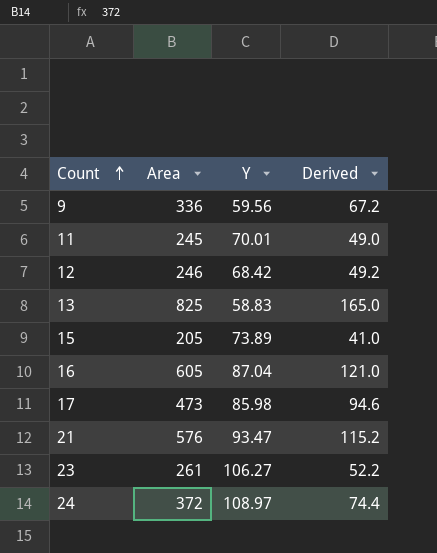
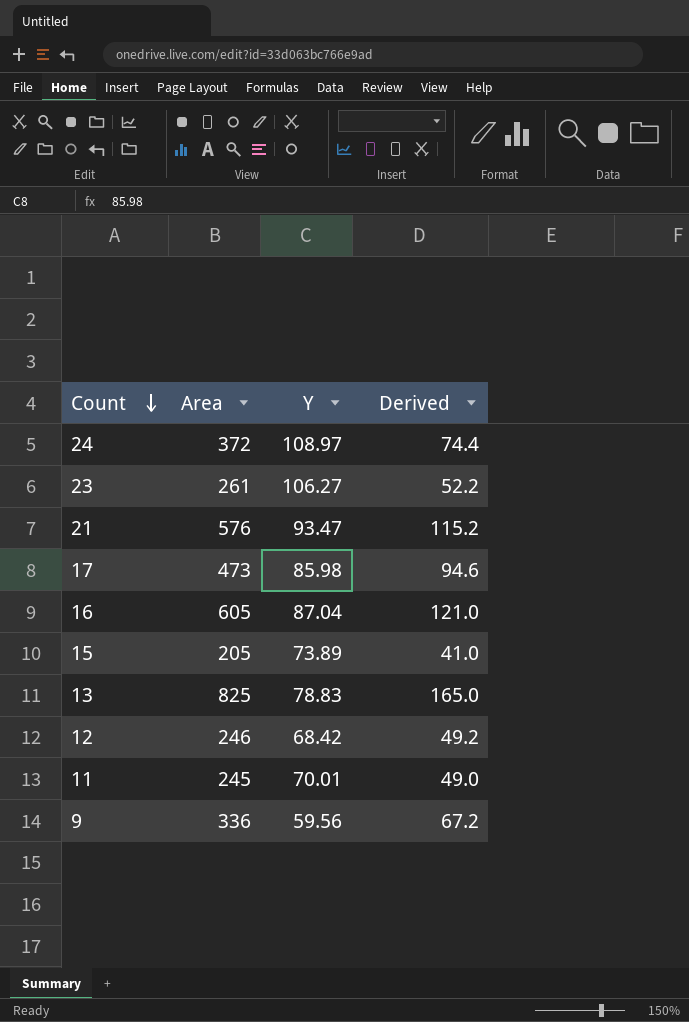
row order: Count ascending -> Count descending
13 | Y: 58.83 -> 78.83

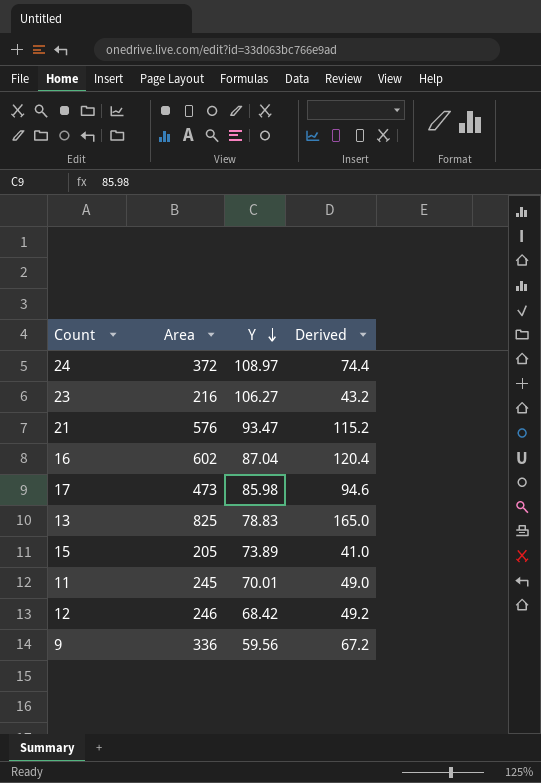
row order: Count descending -> Y descending
23 | Area: 261 -> 216
23 | Derived: 52.2 -> 43.2
16 | Area: 605 -> 602
16 | Derived: 121.0 -> 120.4

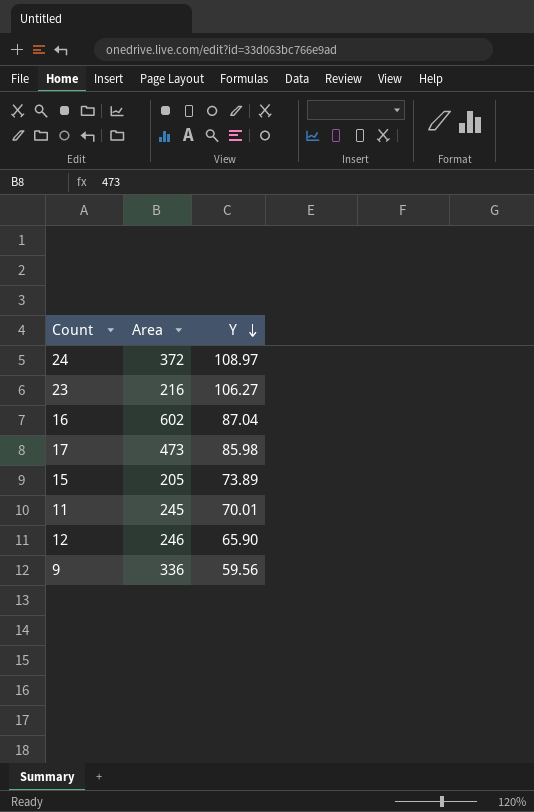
column Derived | formula: [Area] * 0.2 -> none
row 21: 576 | 93.47 | 115.2 -> none
row 13: 825 | 78.83 | 165.0 -> none
12 | Y: 68.42 -> 65.90

